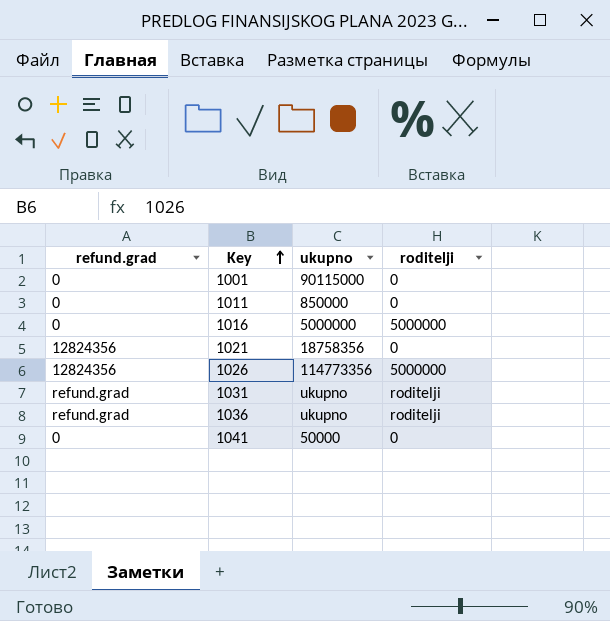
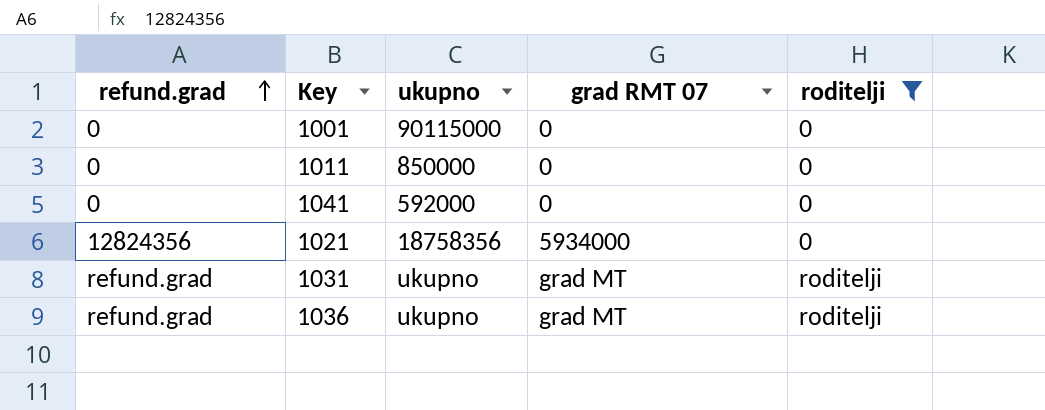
filter: none -> roditelji != 5000000
row order: Key ascending -> refund.grad ascending
column grad RMT 07 | position: none -> 4
1041 | ukupno: 50000 -> 592000

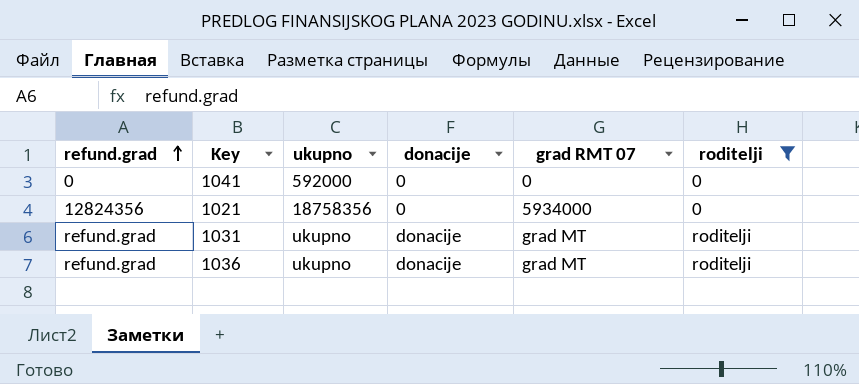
column donacije | position: none -> 4
row 1001: 0 | 90115000 | 0 | 0 -> none
row 1011: 0 | 850000 | 0 | 0 -> none

